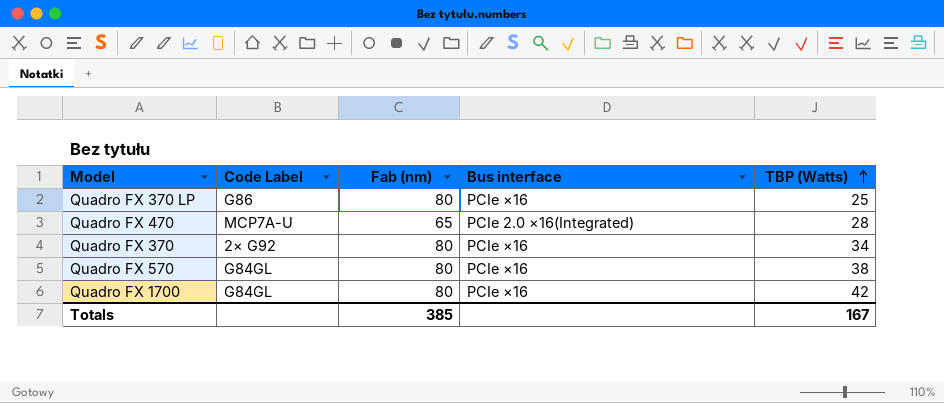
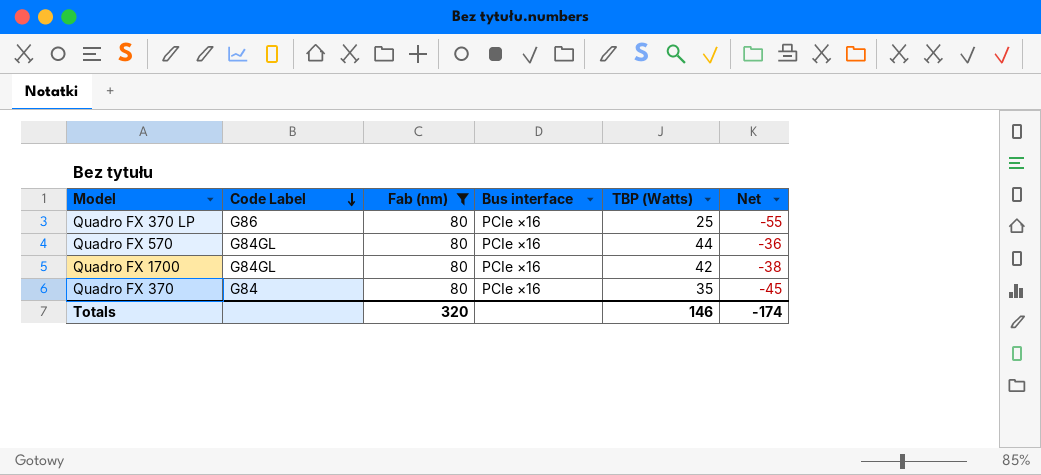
filter: none -> Fab (nm) = 80
row order: TBP (Watts) ascending -> Code Label descending
column Net | formula: none -> [TBP (Watts)] - [Fab (nm)]
Quadro FX 570 | TBP (Watts): 38 -> 44
Quadro FX 370 | Code Label: 2× G92 -> G84
Quadro FX 370 | TBP (Watts): 34 -> 35
Totals | Fab (nm): 385 -> 320
Totals | TBP (Watts): 167 -> 146

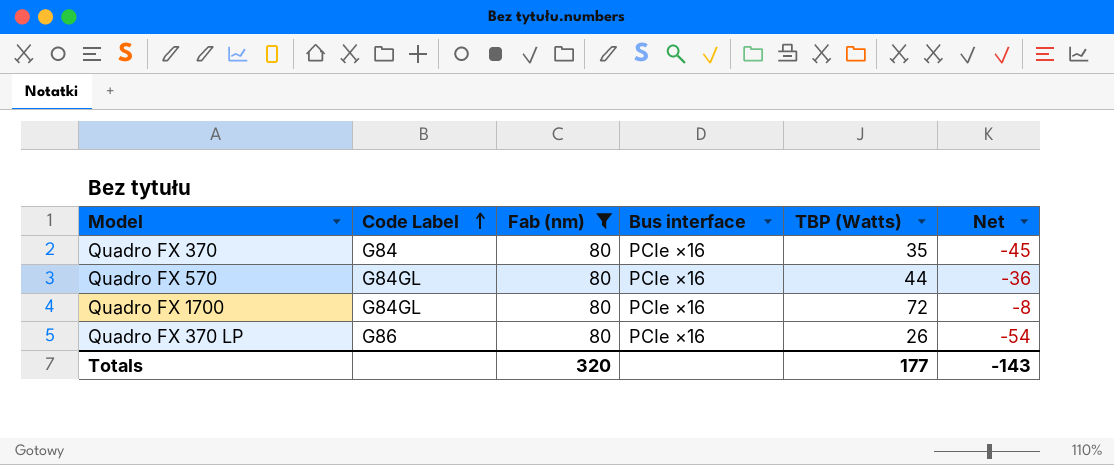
row order: Code Label descending -> Code Label ascending
Quadro FX 1700 | TBP (Watts): 42 -> 72
Quadro FX 1700 | Net: -38 -> -8
Quadro FX 370 LP | TBP (Watts): 25 -> 26
Quadro FX 370 LP | Net: -55 -> -54
Totals | TBP (Watts): 146 -> 177
Totals | Net: -174 -> -143

